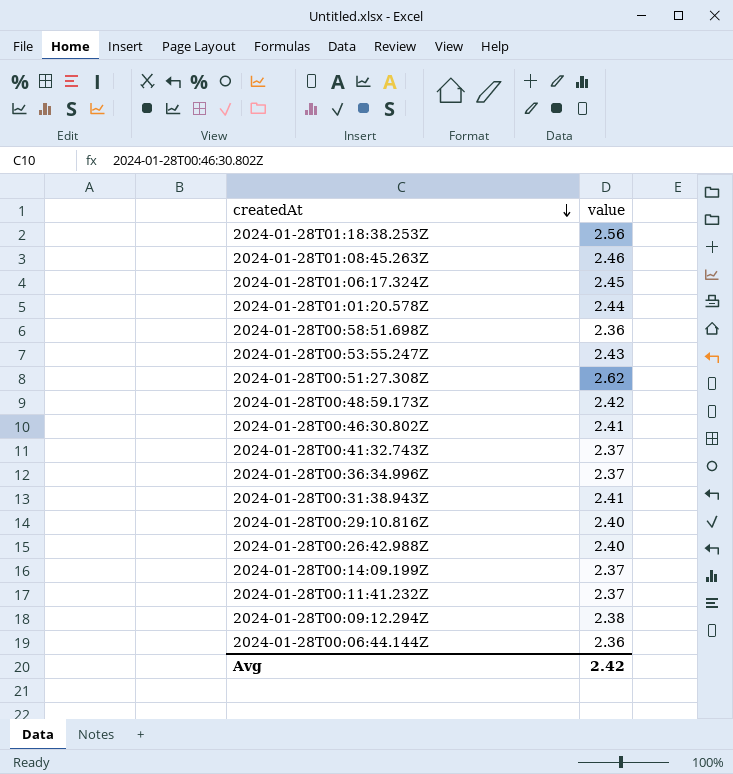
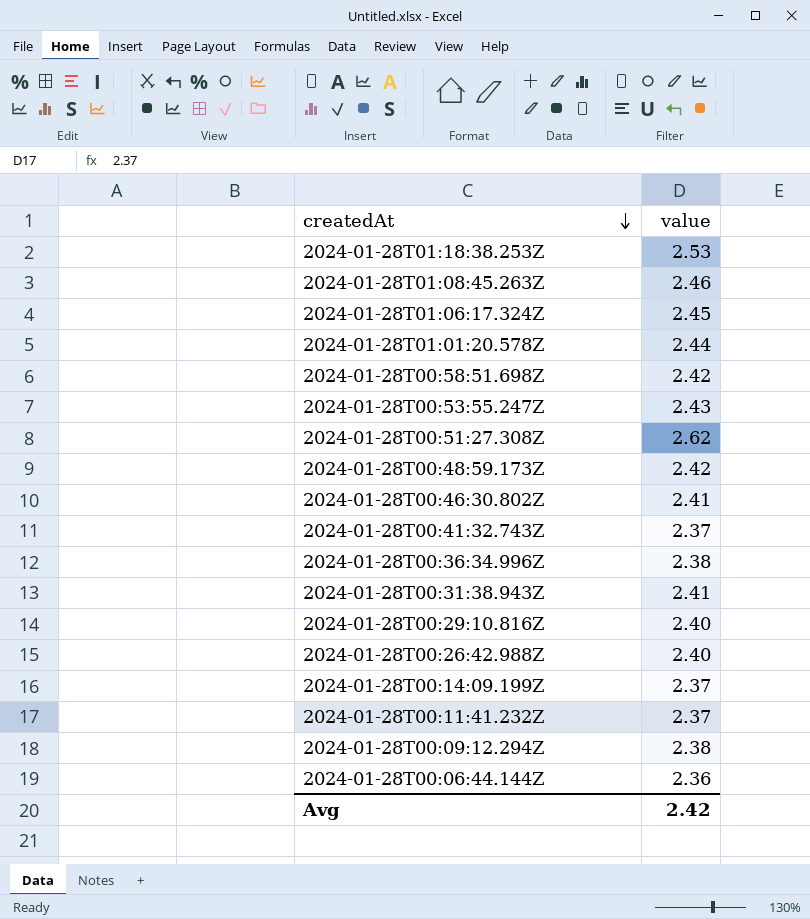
2024-01-28T01:18:38.253Z | value: 2.56 -> 2.53
2024-01-28T00:58:51.698Z | value: 2.36 -> 2.42
2024-01-28T00:36:34.996Z | value: 2.37 -> 2.38

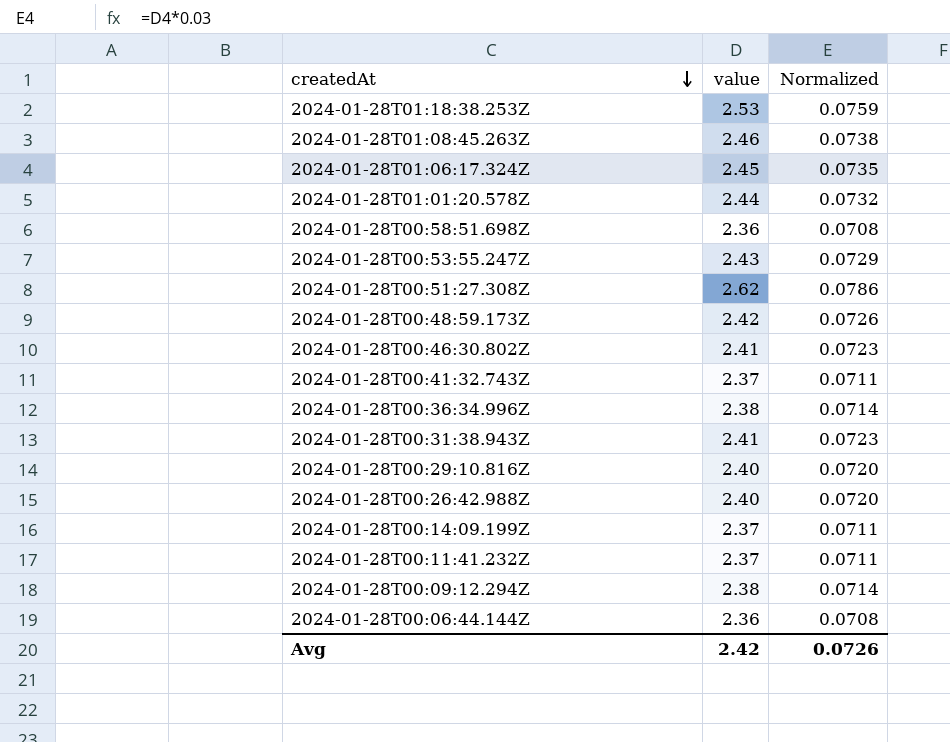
column Normalized | formula: none -> [value] * 0.03
2024-01-28T00:58:51.698Z | value: 2.42 -> 2.36

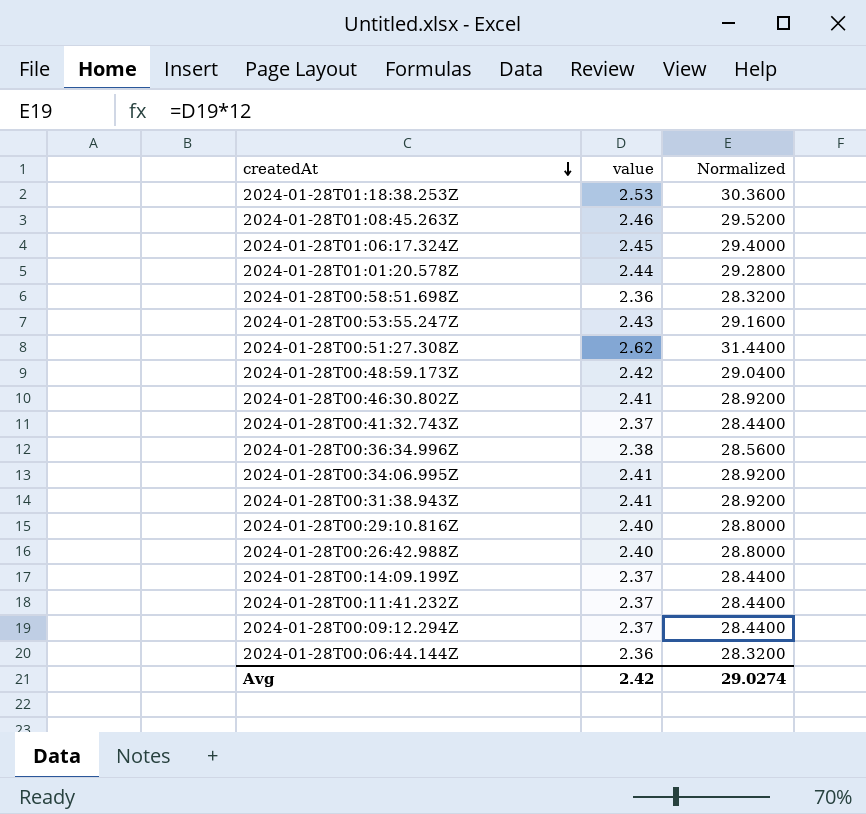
column Normalized | formula: [value] * 0.03 -> [value] * 12
row 2024-01-28T00:34:06.995Z: none -> 2.41 | 28.9200
2024-01-28T00:09:12.294Z | value: 2.38 -> 2.37
Avg | Normalized: 0.0726 -> 29.0274

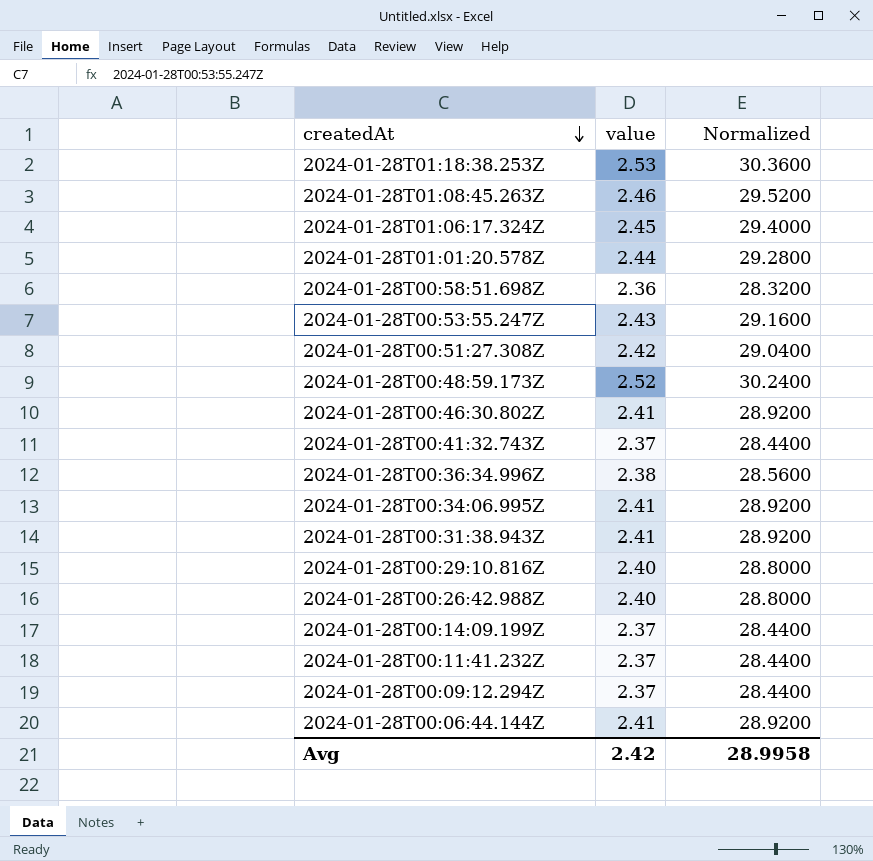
2024-01-28T00:51:27.308Z | value: 2.62 -> 2.42
2024-01-28T00:51:27.308Z | Normalized: 31.4400 -> 29.0400
2024-01-28T00:48:59.173Z | value: 2.42 -> 2.52
2024-01-28T00:48:59.173Z | Normalized: 29.0400 -> 30.2400
2024-01-28T00:06:44.144Z | value: 2.36 -> 2.41
2024-01-28T00:06:44.144Z | Normalized: 28.3200 -> 28.9200
Avg | Normalized: 29.0274 -> 28.9958

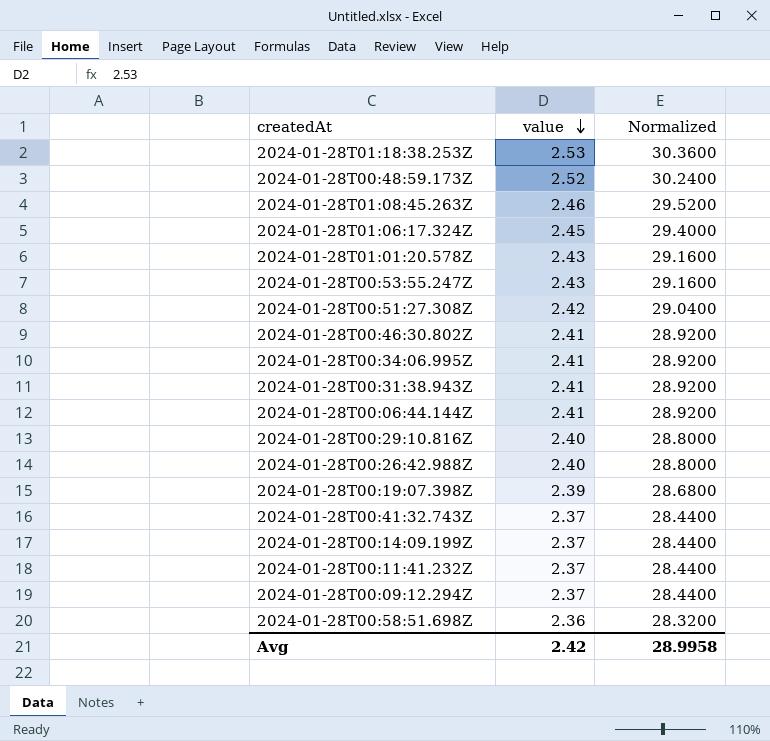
row order: createdAt descending -> value descending
row 2024-01-28T00:36:34.996Z: 2.38 | 28.5600 -> none
2024-01-28T01:01:20.578Z | value: 2.44 -> 2.43
2024-01-28T01:01:20.578Z | Normalized: 29.2800 -> 29.1600
row 2024-01-28T00:19:07.398Z: none -> 2.39 | 28.6800

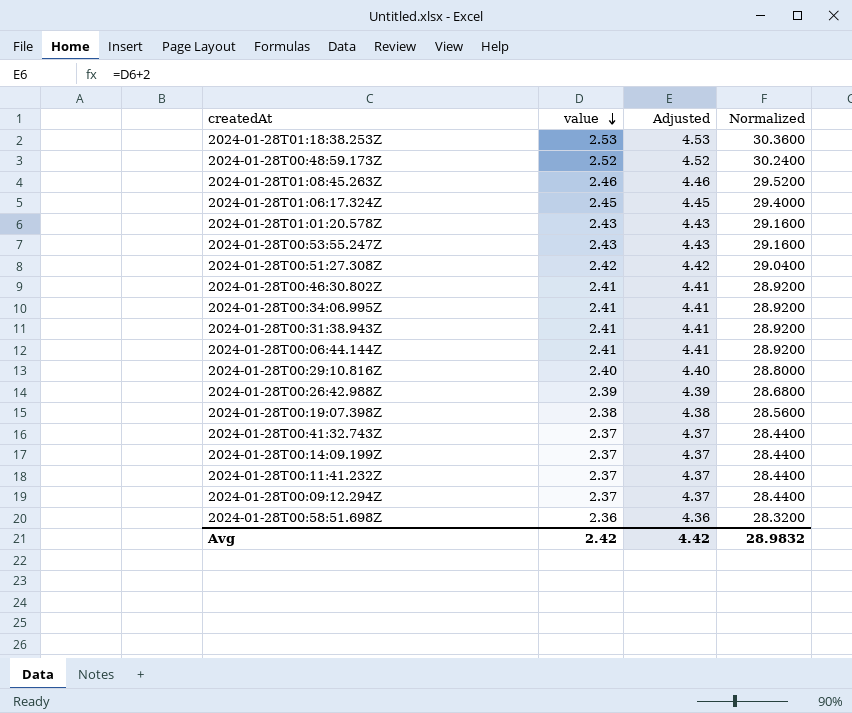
column Adjusted | formula: none -> [value] + 2
2024-01-28T00:26:42.988Z | value: 2.40 -> 2.39
2024-01-28T00:26:42.988Z | Normalized: 28.8000 -> 28.6800
2024-01-28T00:19:07.398Z | value: 2.39 -> 2.38
2024-01-28T00:19:07.398Z | Normalized: 28.6800 -> 28.5600
Avg | Normalized: 28.9958 -> 28.9832

